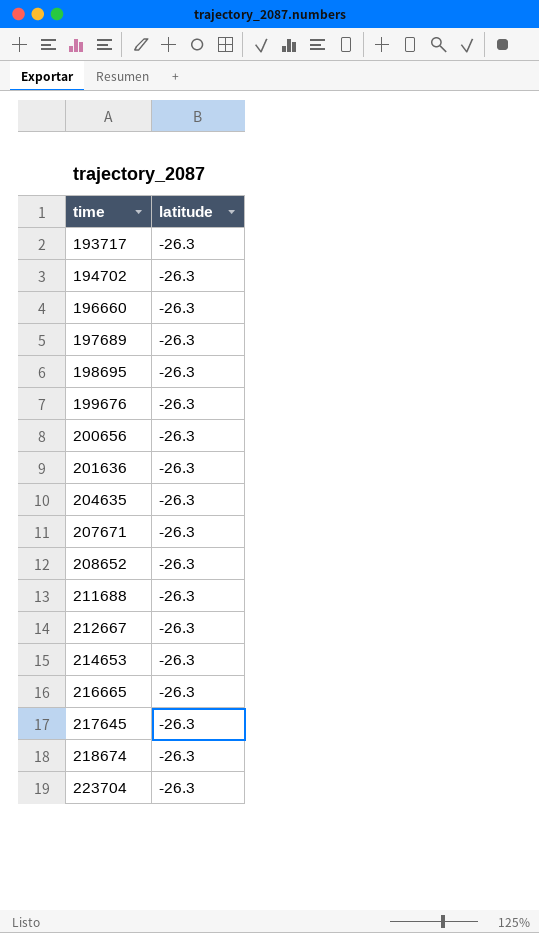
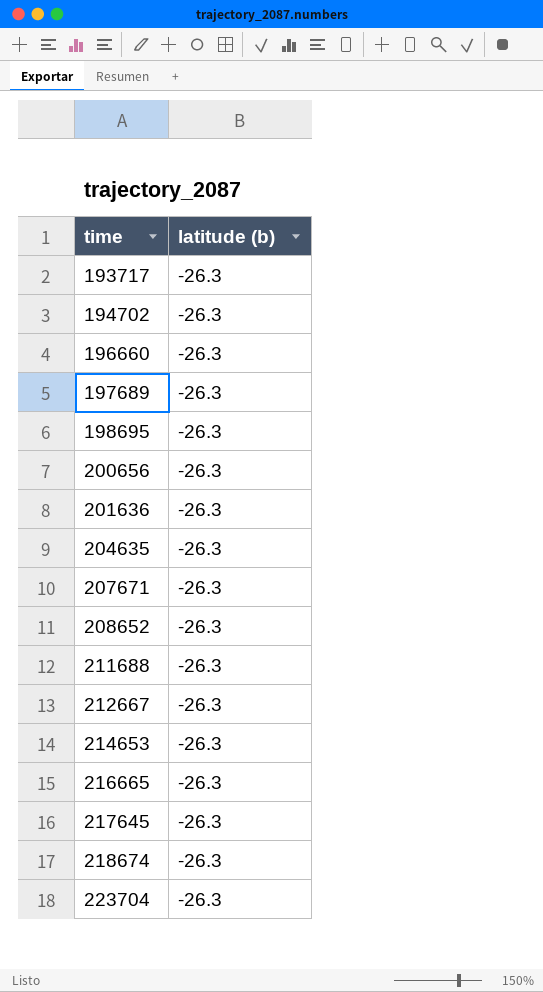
column name: latitude -> latitude (b)
row 199676: -26.3 -> none

